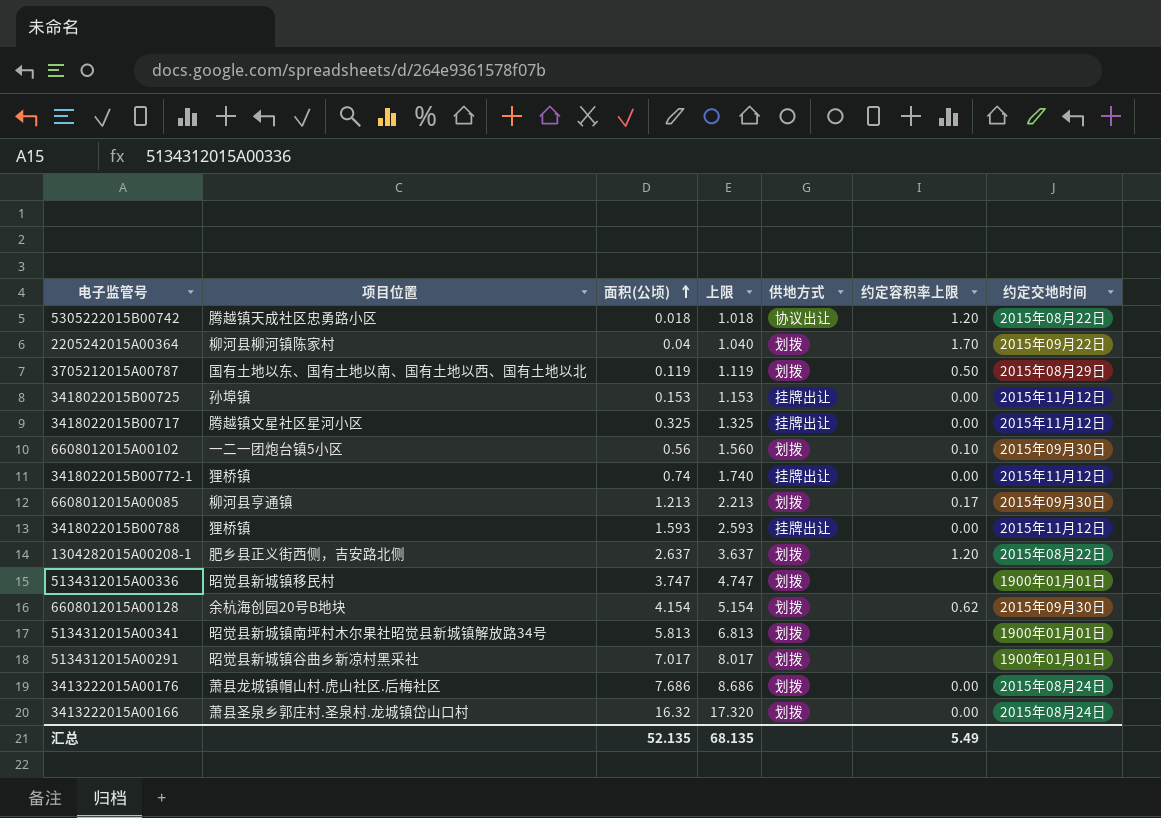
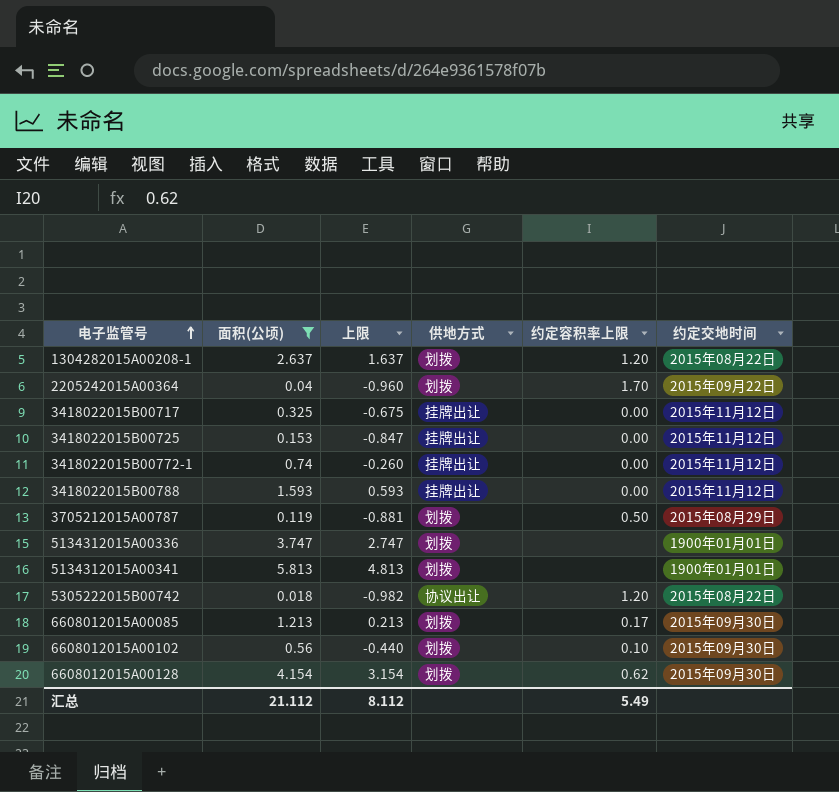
filter: none -> 面积(公顷) <= 5.813
row order: 面积(公顷) ascending -> 电子监管号 ascending
column 项目位置 | position: 2 -> none
column 上限 | formula: [面积(公顷)] + 1 -> [面积(公顷)] - 1
汇总 | 面积(公顷): 52.135 -> 21.112
汇总 | 上限: 68.135 -> 8.112

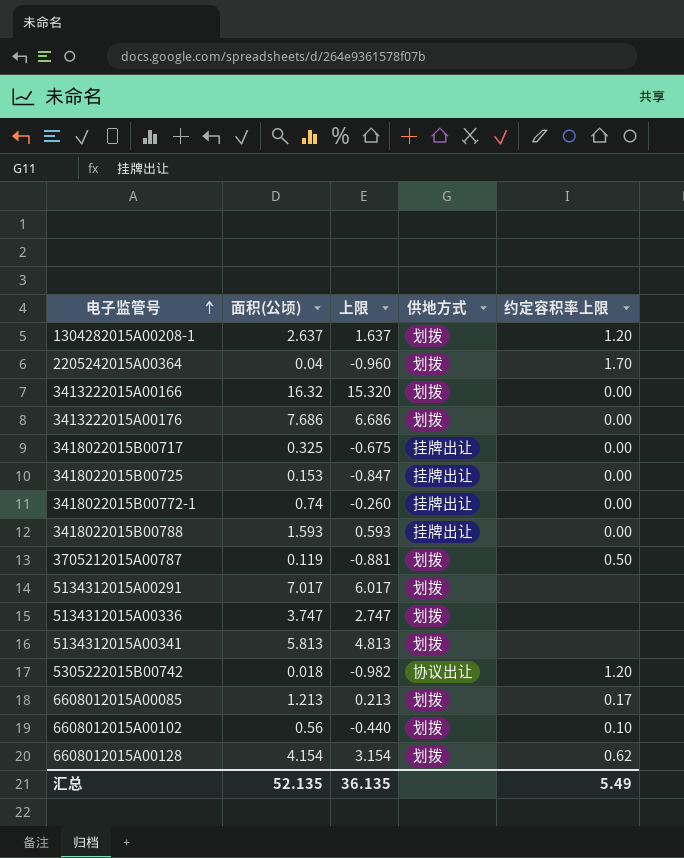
filter: 面积(公顷) <= 5.813 -> none
column 约定交地时间 | position: 6 -> none
汇总 | 面积(公顷): 21.112 -> 52.135
汇总 | 上限: 8.112 -> 36.135

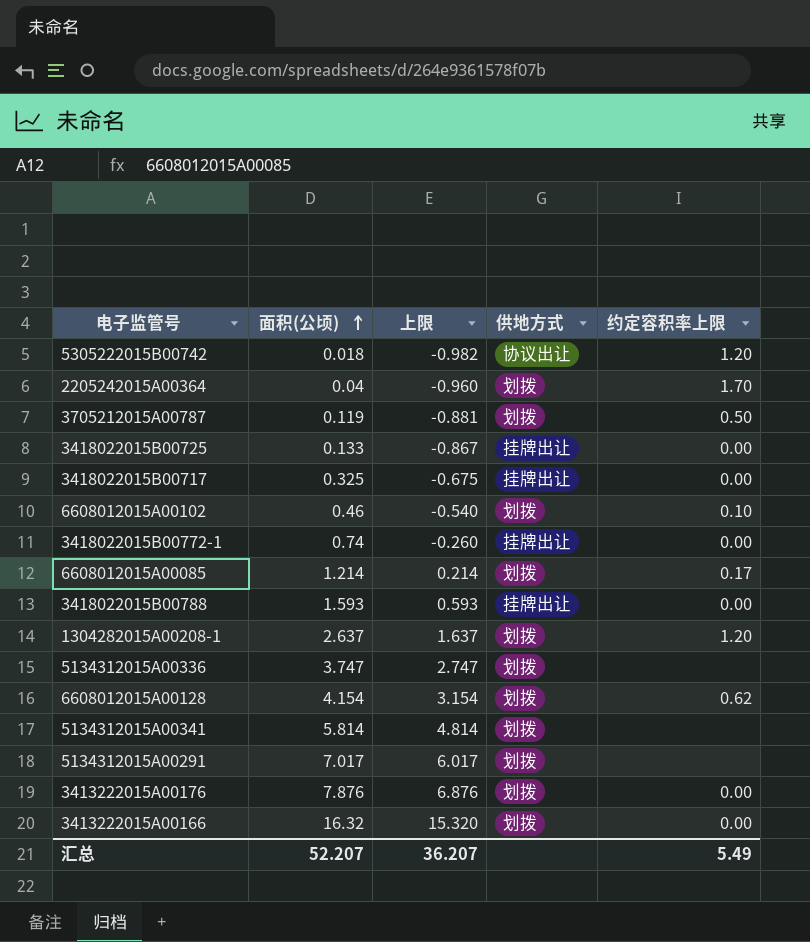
row order: 电子监管号 ascending -> 面积(公顷) ascending
3418022015B00725 | 面积(公顷): 0.153 -> 0.133
3418022015B00725 | 上限: -0.847 -> -0.867
6608012015A00102 | 面积(公顷): 0.56 -> 0.46
6608012015A00102 | 上限: -0.440 -> -0.540
6608012015A00085 | 面积(公顷): 1.213 -> 1.214
6608012015A00085 | 上限: 0.213 -> 0.214
5134312015A00341 | 面积(公顷): 5.813 -> 5.814
5134312015A00341 | 上限: 4.813 -> 4.814
3413222015A00176 | 面积(公顷): 7.686 -> 7.876
3413222015A00176 | 上限: 6.686 -> 6.876
汇总 | 面积(公顷): 52.135 -> 52.207
汇总 | 上限: 36.135 -> 36.207

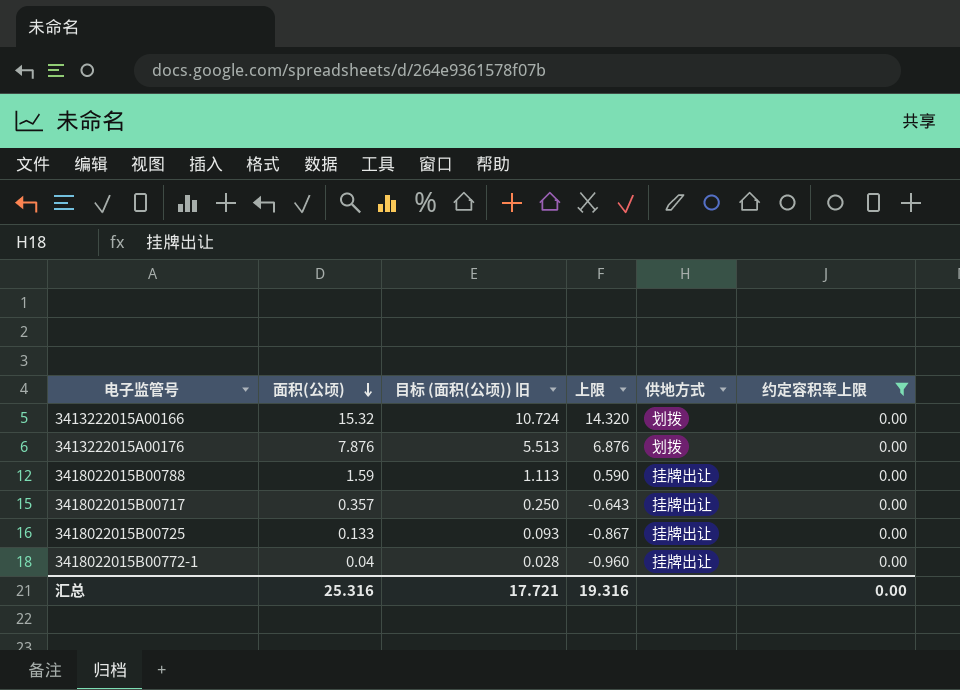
filter: none -> 约定容积率上限 = 0.00
row order: 面积(公顷) ascending -> 面积(公顷) descending
column 目标 (面积(公顷)) 旧 | formula: none -> [面积(公顷)] * 0.7
3413222015A00166 | 面积(公顷): 16.32 -> 15.32
3413222015A00166 | 上限: 15.320 -> 14.320
3418022015B00788 | 面积(公顷): 1.593 -> 1.59
3418022015B00788 | 上限: 0.593 -> 0.590
3418022015B00717 | 面积(公顷): 0.325 -> 0.357
3418022015B00717 | 上限: -0.675 -> -0.643
3418022015B00772-1 | 面积(公顷): 0.74 -> 0.04
3418022015B00772-1 | 上限: -0.260 -> -0.960
汇总 | 面积(公顷): 52.207 -> 25.316
汇总 | 上限: 36.207 -> 19.316
汇总 | 约定容积率上限: 5.49 -> 0.00

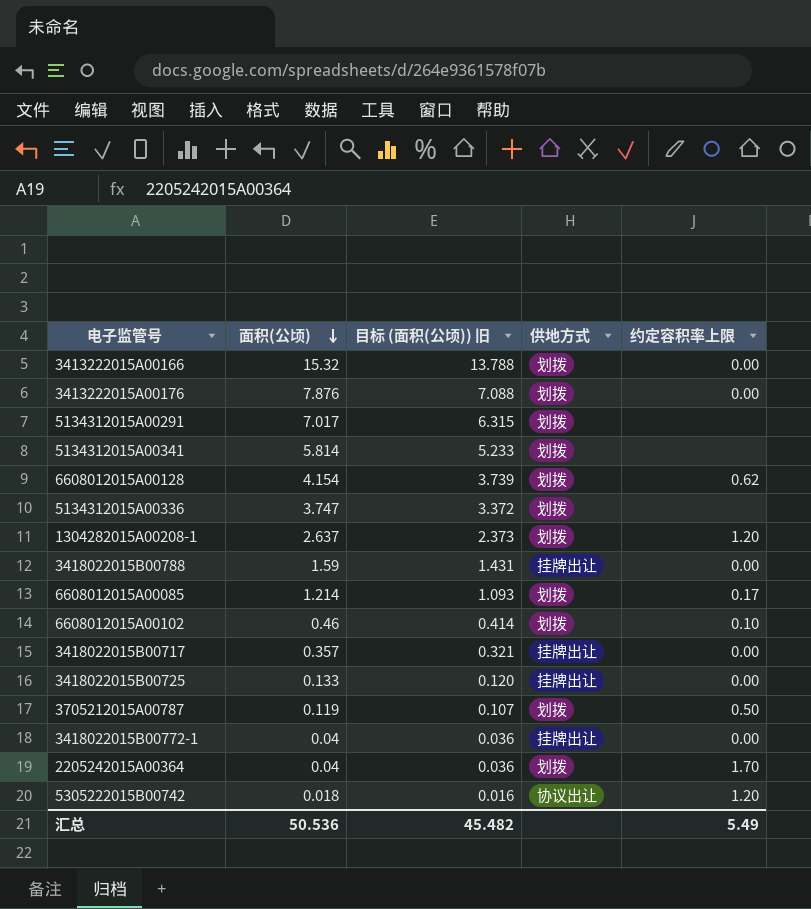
filter: 约定容积率上限 = 0.00 -> none
column 上限 | formula: [面积(公顷)] - 1 -> none
column 目标 (面积(公顷)) 旧 | formula: [面积(公顷)] * 0.7 -> [面积(公顷)] * 0.9
汇总 | 面积(公顷): 25.316 -> 50.536
汇总 | 目标 (面积(公顷)) 旧: 17.721 -> 45.482
汇总 | 约定容积率上限: 0.00 -> 5.49

